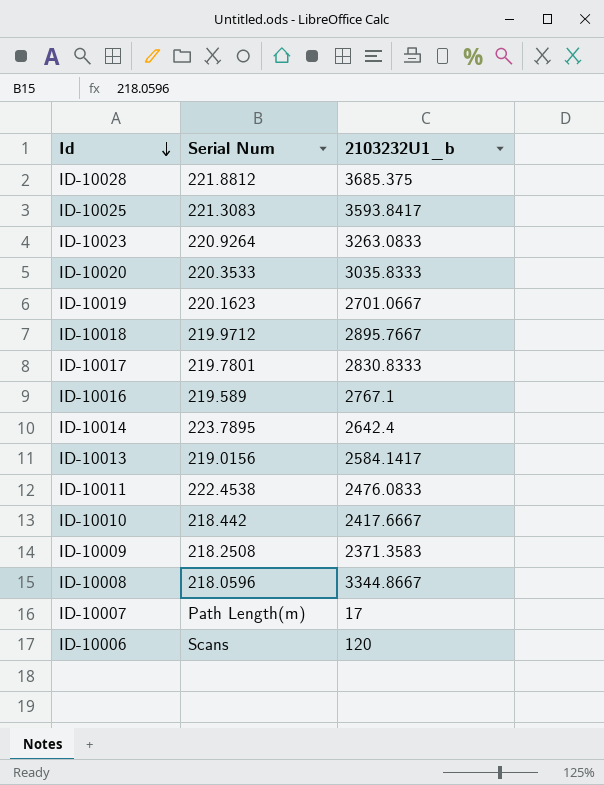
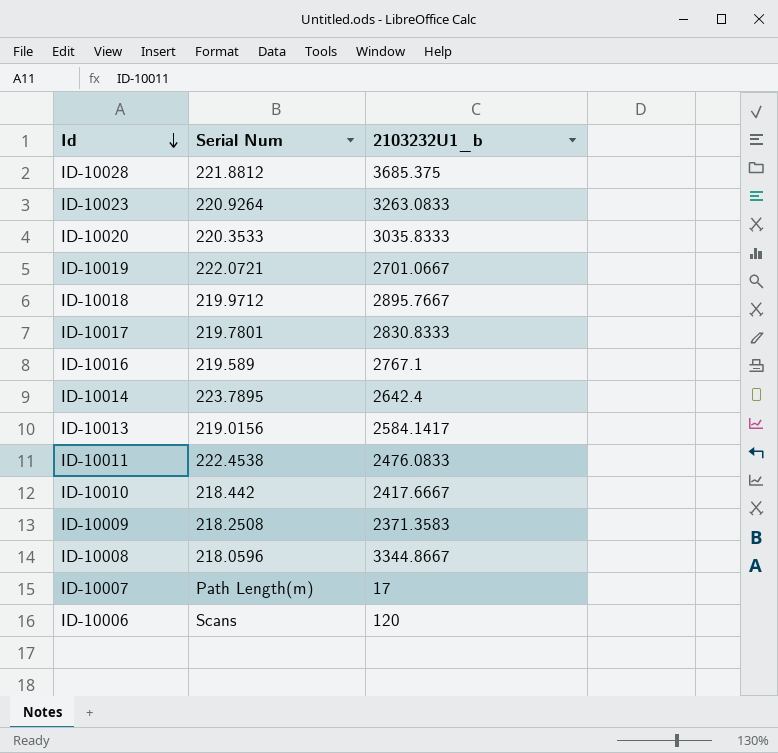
row ID-10025: 221.3083 | 3593.8417 -> none
ID-10019 | Serial Num: 220.1623 -> 222.0721

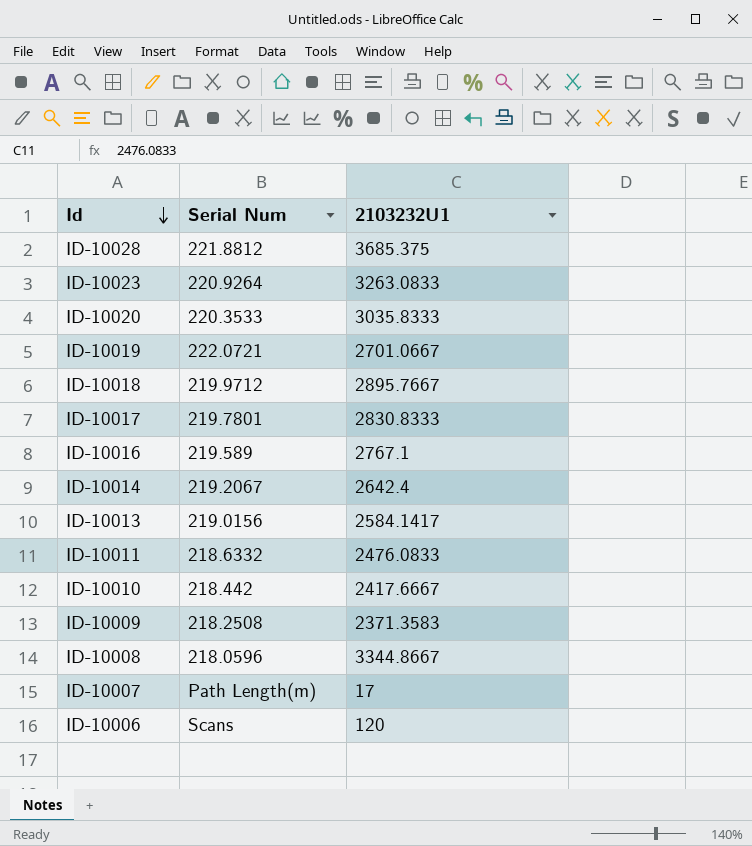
column name: 2103232U1_b -> 2103232U1
ID-10014 | Serial Num: 223.7895 -> 219.2067
ID-10011 | Serial Num: 222.4538 -> 218.6332

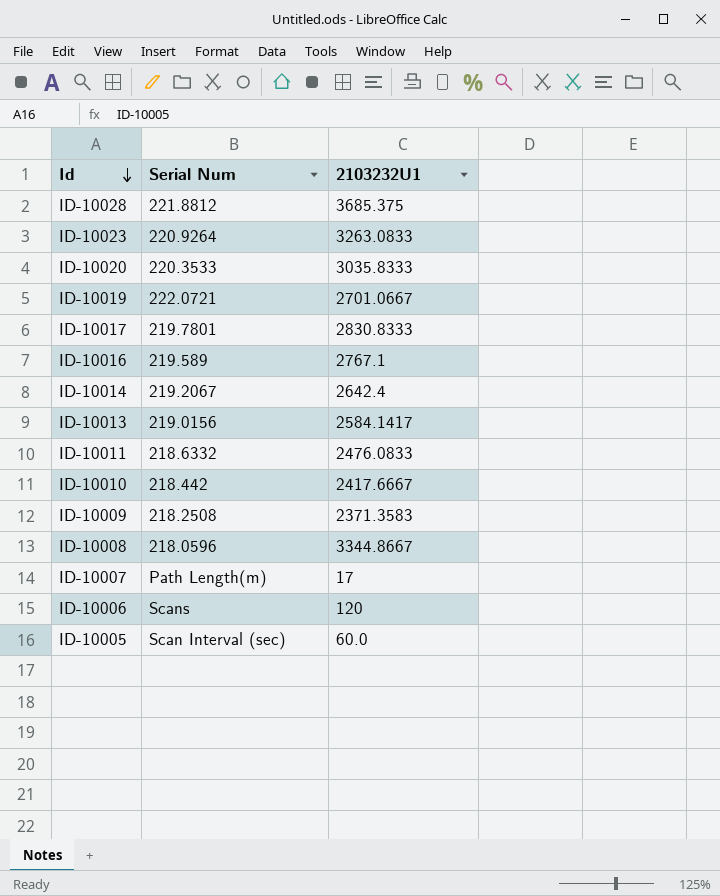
row ID-10018: 219.9712 | 2895.7667 -> none
row ID-10005: none -> Scan Interval (sec) | 60.0

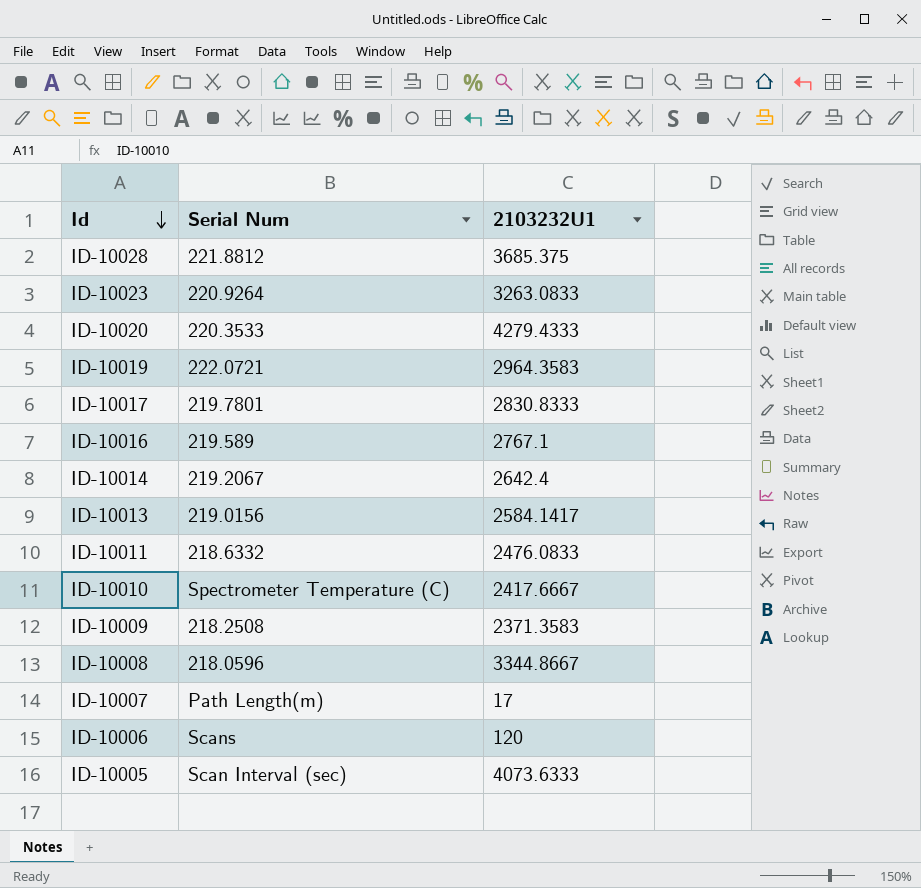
ID-10020 | 2103232U1: 3035.8333 -> 4279.4333
ID-10019 | 2103232U1: 2701.0667 -> 2964.3583
ID-10010 | Serial Num: 218.442 -> Spectrometer Temperature (C)
ID-10005 | 2103232U1: 60.0 -> 4073.6333

